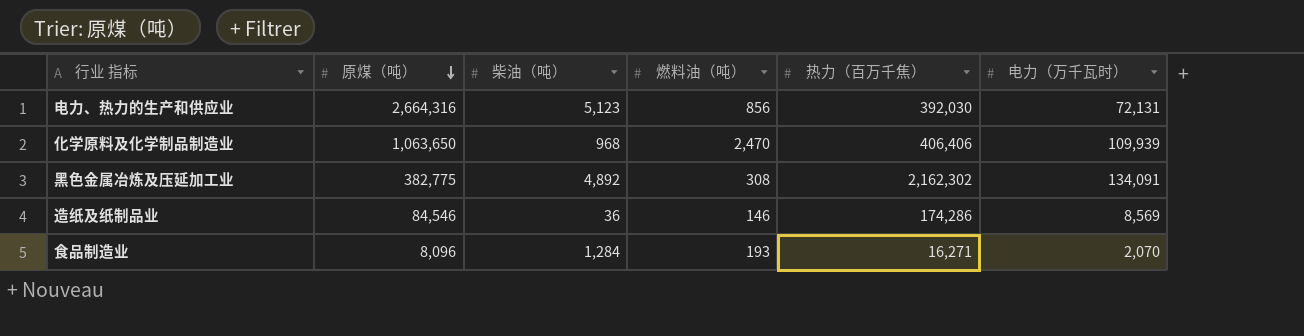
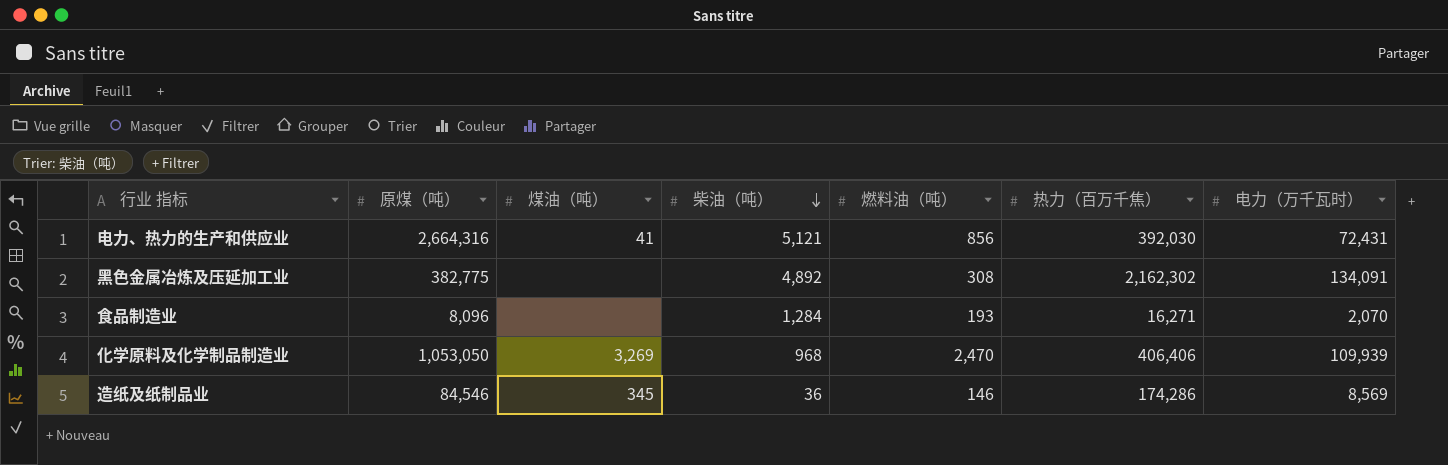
row order: 原煤（吨） descending -> 柴油（吨） descending
column 煤油（吨） | position: none -> 3
电力、热力的生产和供应业 | 柴油（吨）: 5,123 -> 5,121
电力、热力的生产和供应业 | 电力（万千瓦时）: 72,131 -> 72,431
化学原料及化学制品制造业 | 原煤（吨）: 1,063,650 -> 1,053,050

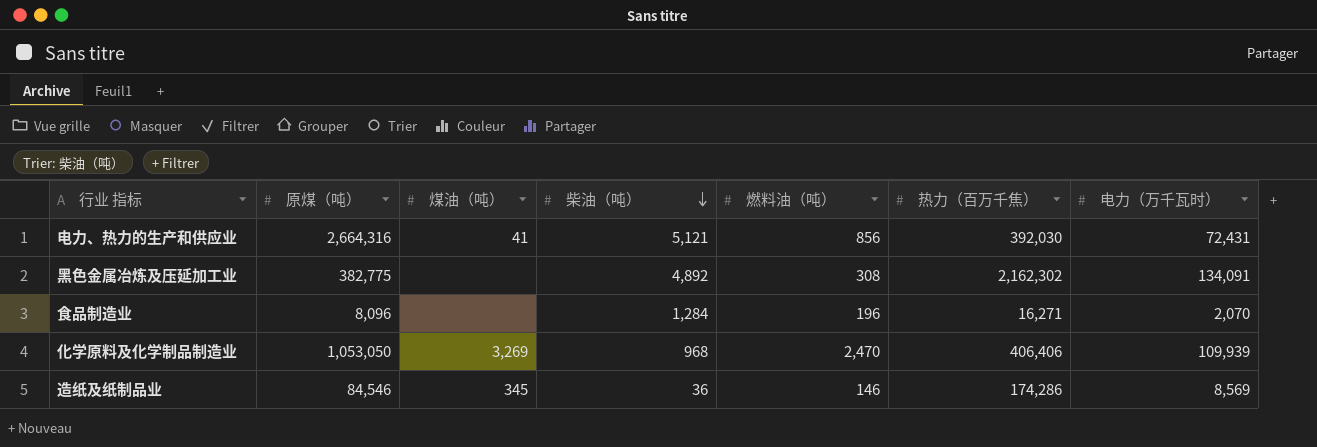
食品制造业 | 燃料油（吨）: 193 -> 196

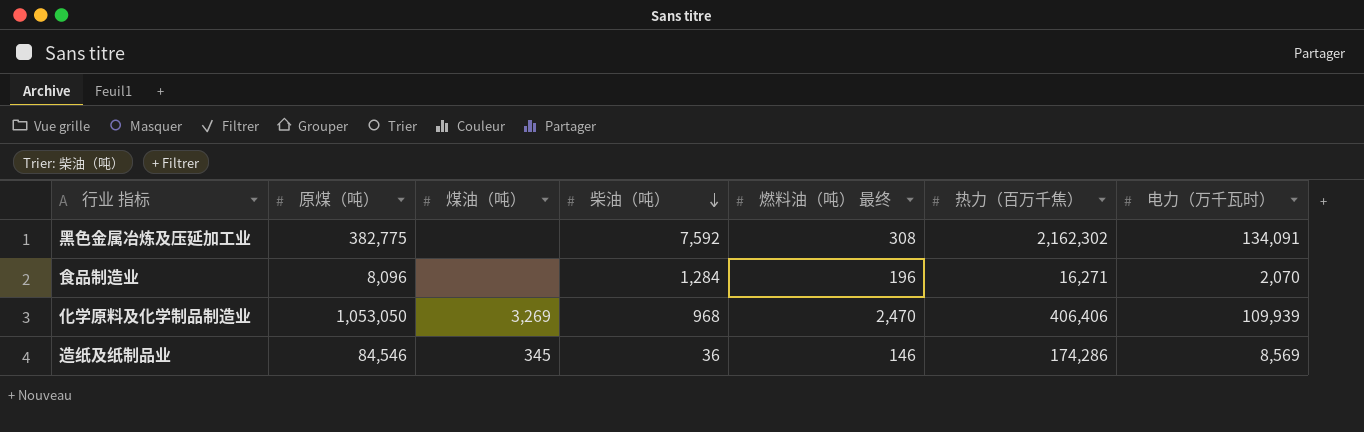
column name: 燃料油（吨） -> 燃料油（吨） 最终
row 电力、热力的生产和供应业: 2,664,316 | 41 | 5,121 | 856 | 392,030 | 72,431 -> none
黑色金属冶炼及压延加工业 | 柴油（吨）: 4,892 -> 7,592

